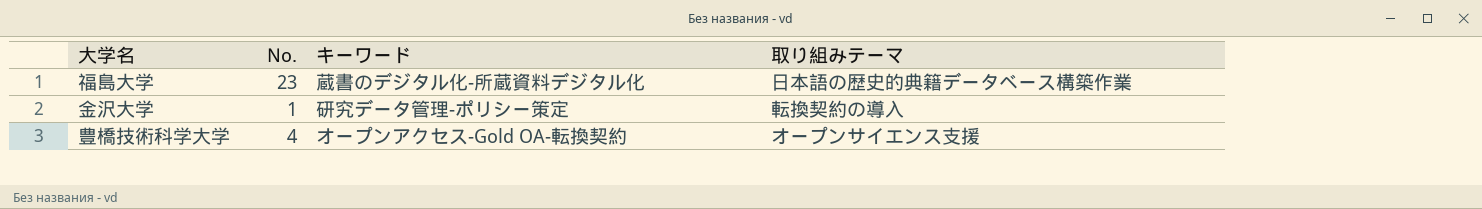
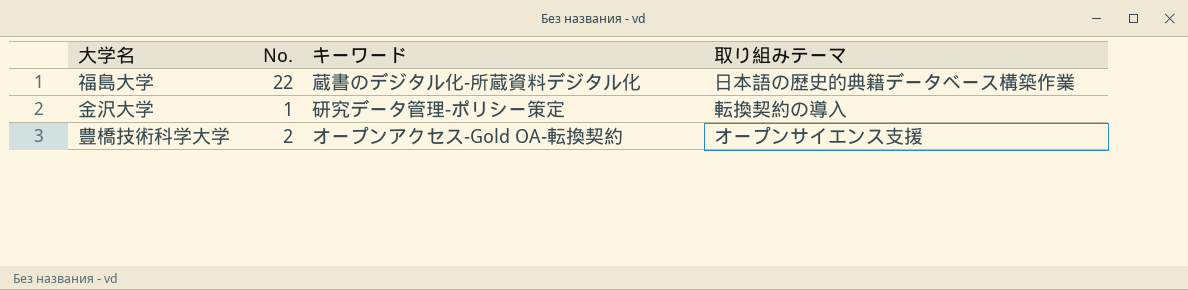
福島大学 | No.: 23 -> 22
豊橋技術科学大学 | No.: 4 -> 2

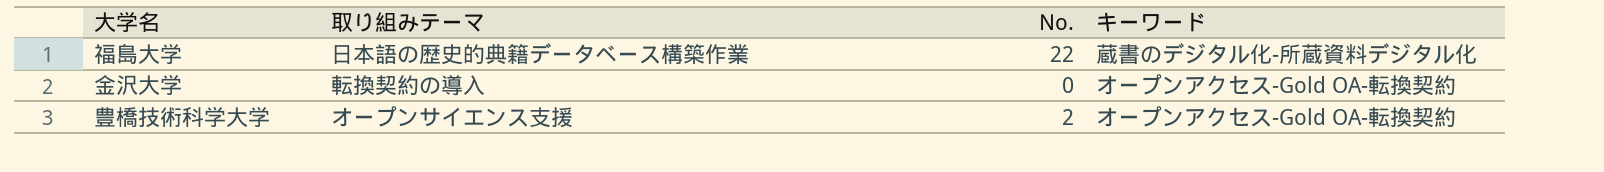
column 取り組みテーマ | position: 4 -> 2
金沢大学 | No.: 1 -> 0
金沢大学 | キーワード: 研究データ管理-ポリシー策定 -> オープンアクセス-Gold OA-転換契約

